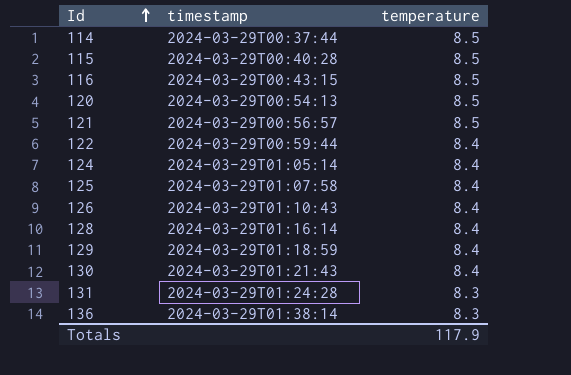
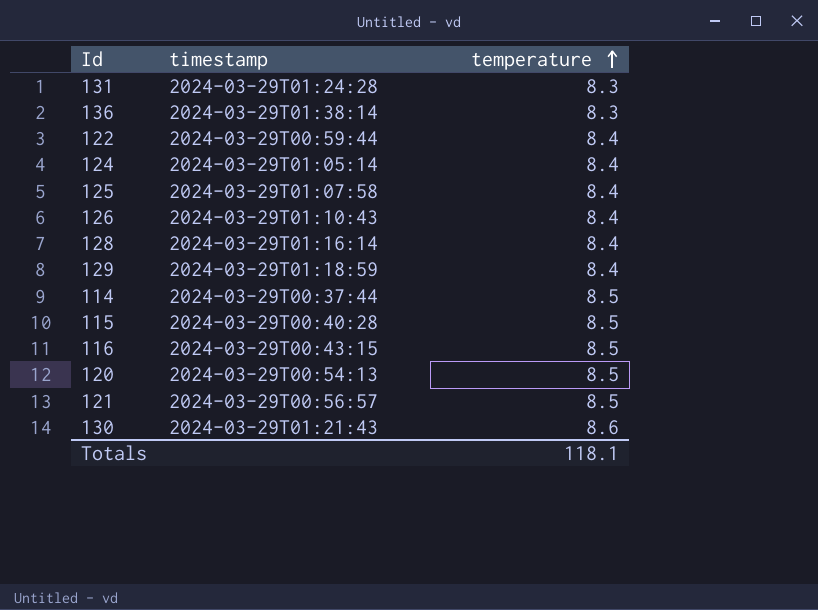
row order: Id ascending -> temperature ascending
130 | temperature: 8.4 -> 8.6
Totals | temperature: 117.9 -> 118.1

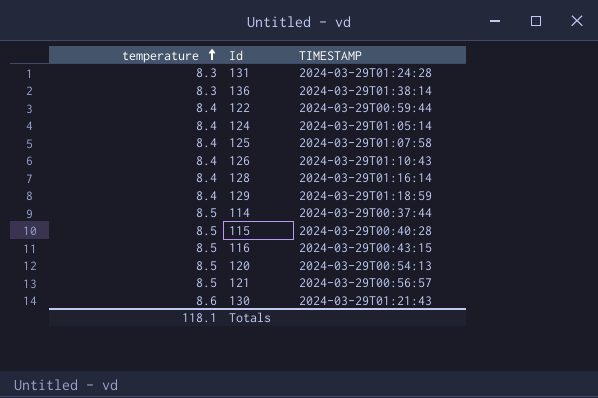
column temperature | position: 3 -> 1
column name: timestamp -> TIMESTAMP

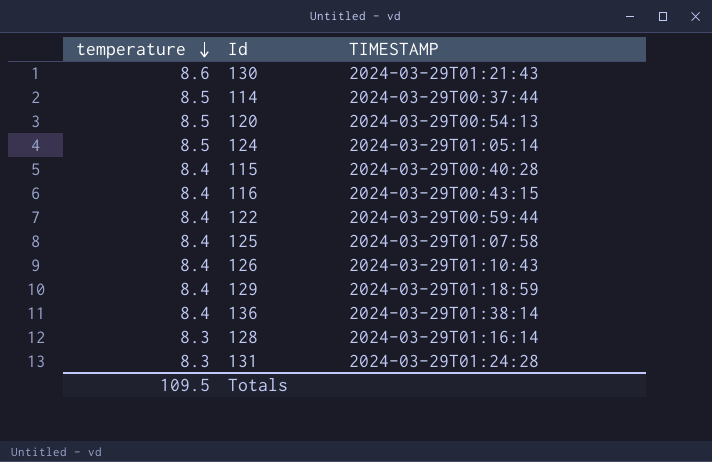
row order: temperature ascending -> temperature descending
row 121: 8.5 | 2024-03-29T00:56:57 -> none
124 | temperature: 8.4 -> 8.5
115 | temperature: 8.5 -> 8.4
116 | temperature: 8.5 -> 8.4
136 | temperature: 8.3 -> 8.4
128 | temperature: 8.4 -> 8.3
Totals | temperature: 118.1 -> 109.5

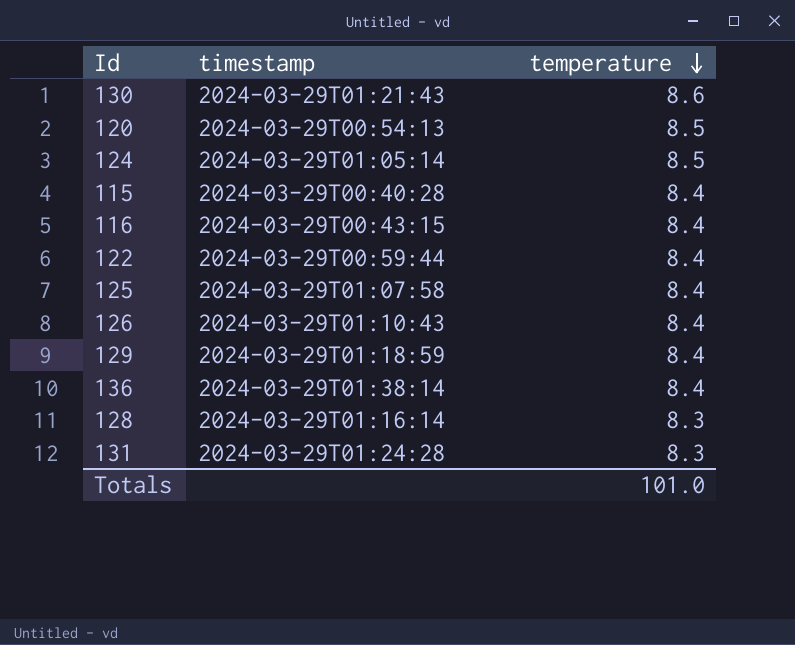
column name: TIMESTAMP -> timestamp
column temperature | position: 1 -> 3
row 114: 8.5 | 2024-03-29T00:37:44 -> none
Totals | temperature: 109.5 -> 101.0

